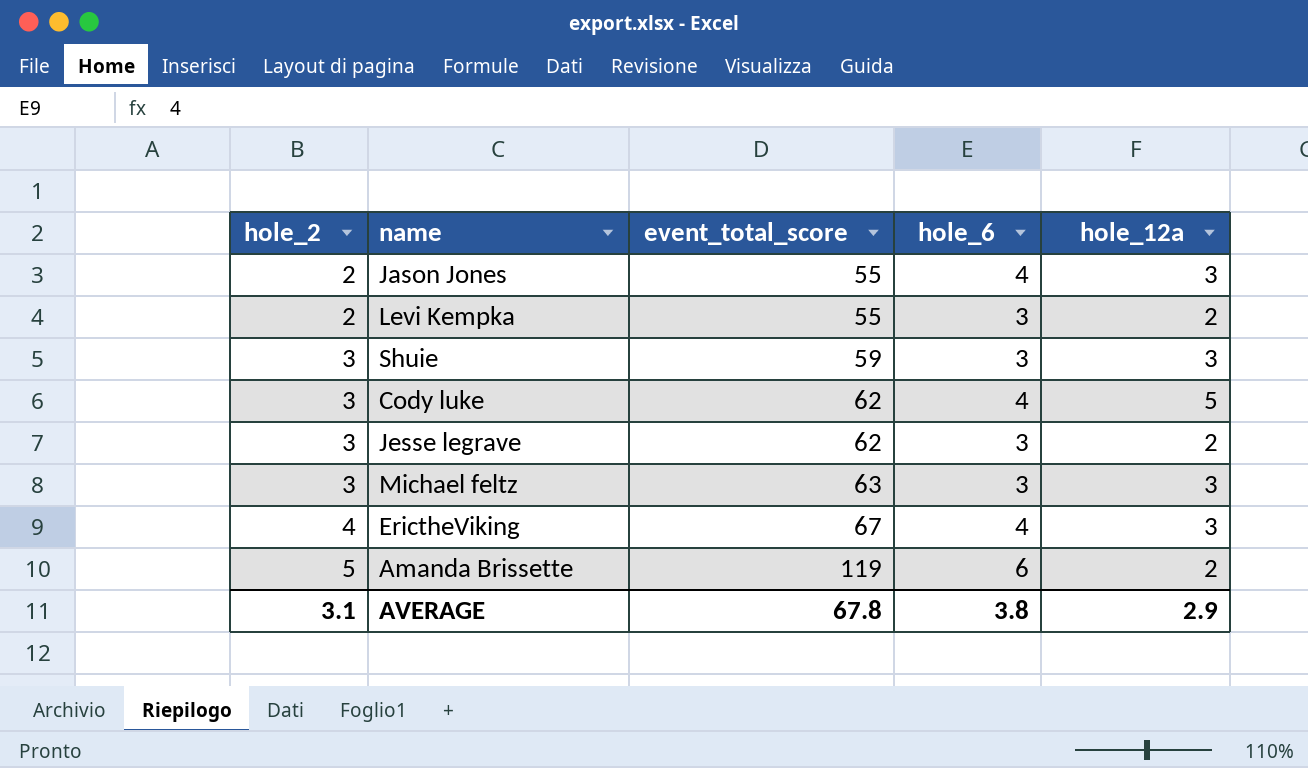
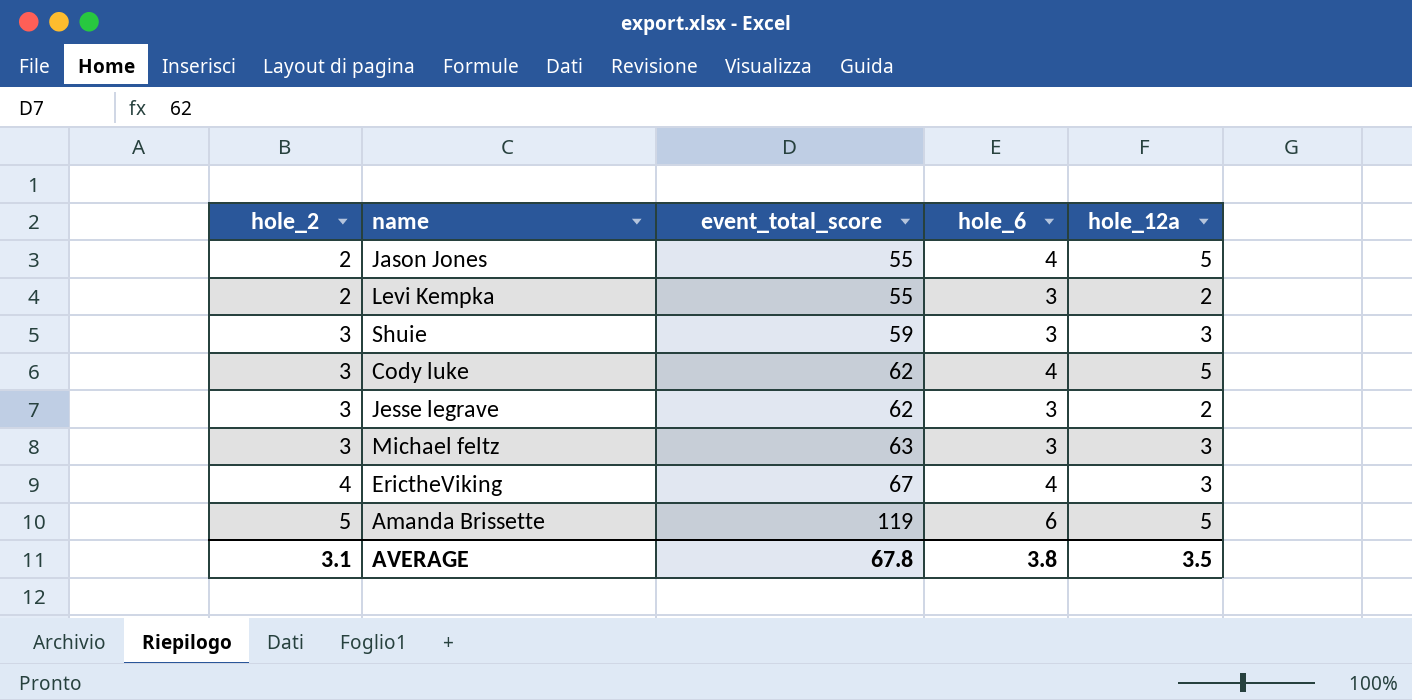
Jason Jones | hole_12a: 3 -> 5
Amanda Brissette | hole_12a: 2 -> 5
AVERAGE | hole_12a: 2.9 -> 3.5

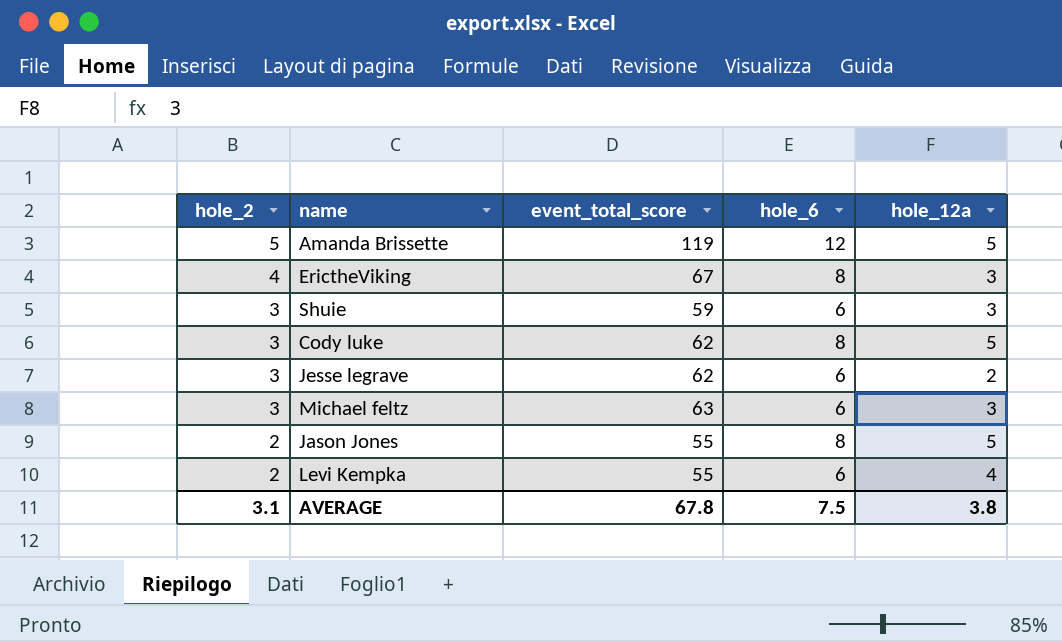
row order: hole_2 ascending -> hole_2 descending
Amanda Brissette | hole_6: 6 -> 12
ErictheViking | hole_6: 4 -> 8
Shuie | hole_6: 3 -> 6
Cody luke | hole_6: 4 -> 8
Jesse legrave | hole_6: 3 -> 6
Michael feltz | hole_6: 3 -> 6
Jason Jones | hole_6: 4 -> 8
Levi Kempka | hole_6: 3 -> 6
Levi Kempka | hole_12a: 2 -> 4
AVERAGE | hole_6: 3.8 -> 7.5
AVERAGE | hole_12a: 3.5 -> 3.8

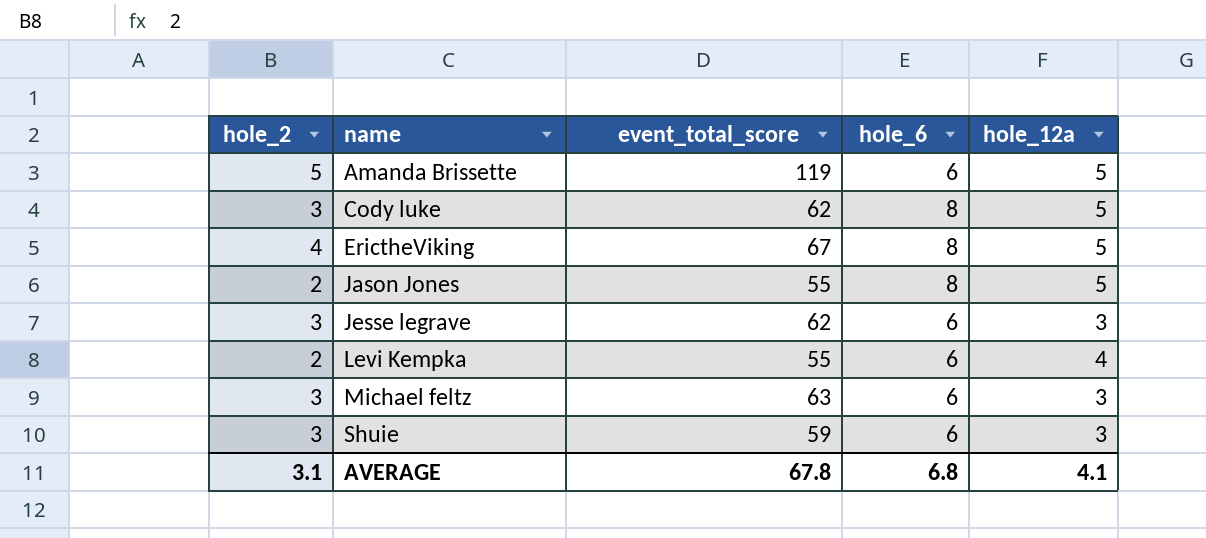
row order: hole_2 descending -> name ascending
Amanda Brissette | hole_6: 12 -> 6
ErictheViking | hole_12a: 3 -> 5
Jesse legrave | hole_12a: 2 -> 3
AVERAGE | hole_6: 7.5 -> 6.8
AVERAGE | hole_12a: 3.8 -> 4.1

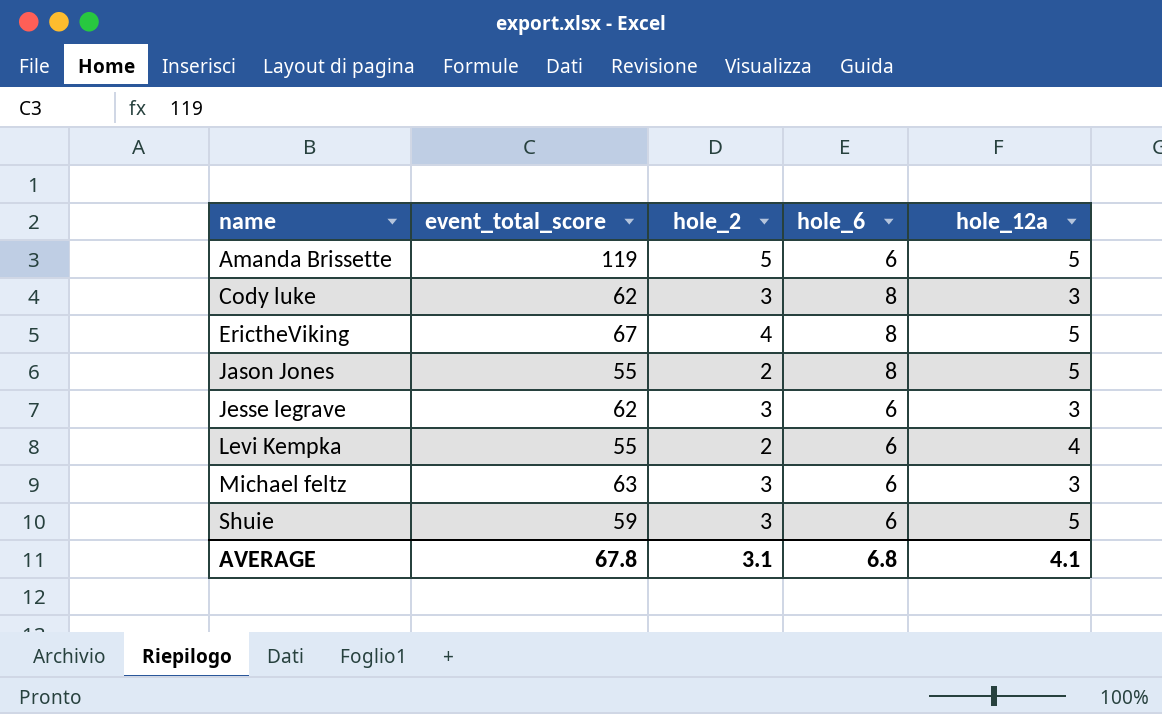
column hole_2 | position: 1 -> 3
Cody luke | hole_12a: 5 -> 3
Shuie | hole_12a: 3 -> 5

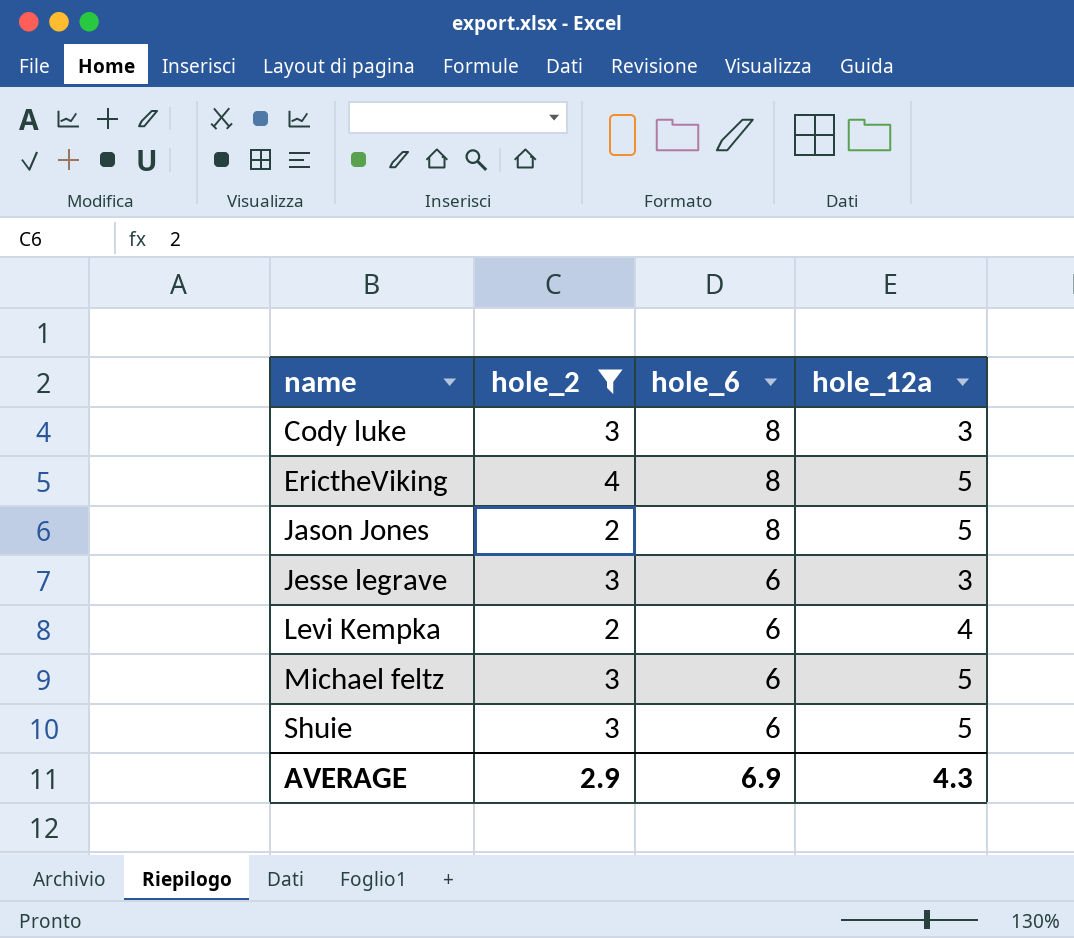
filter: none -> hole_2 != 5
column event_total_score | position: 2 -> none
Michael feltz | hole_12a: 3 -> 5
AVERAGE | hole_2: 3.1 -> 2.9
AVERAGE | hole_6: 6.8 -> 6.9
AVERAGE | hole_12a: 4.1 -> 4.3

